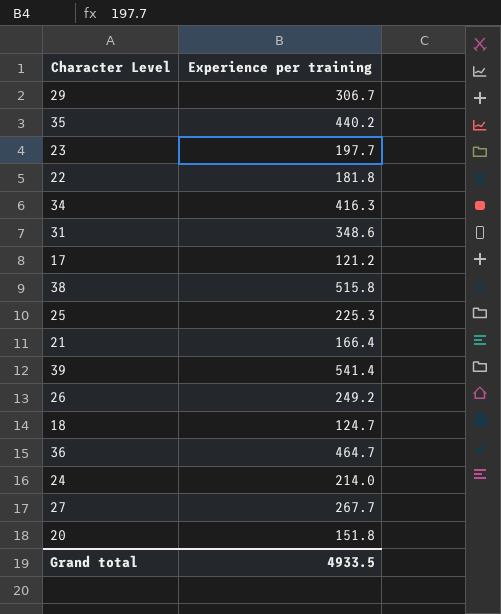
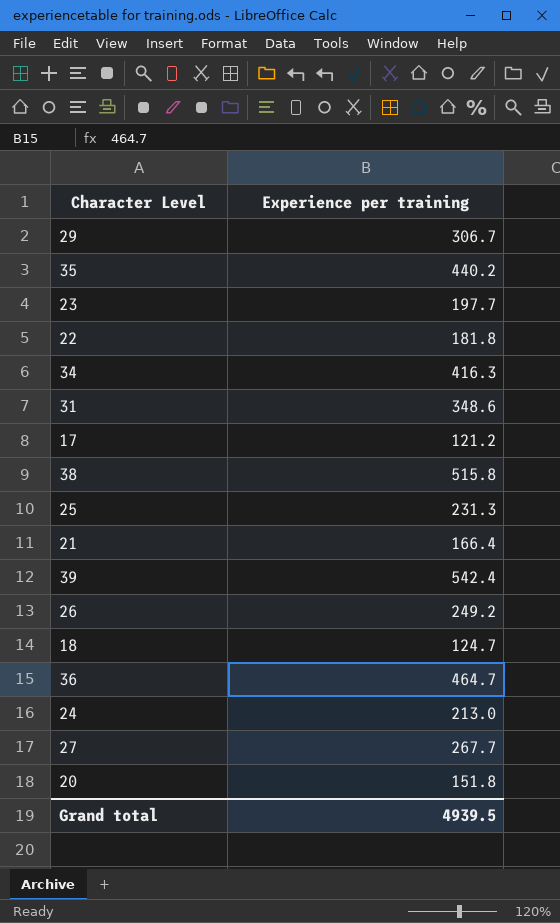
25 | Experience per training: 225.3 -> 231.3
39 | Experience per training: 541.4 -> 542.4
24 | Experience per training: 214.0 -> 213.0
Grand total | Experience per training: 4933.5 -> 4939.5

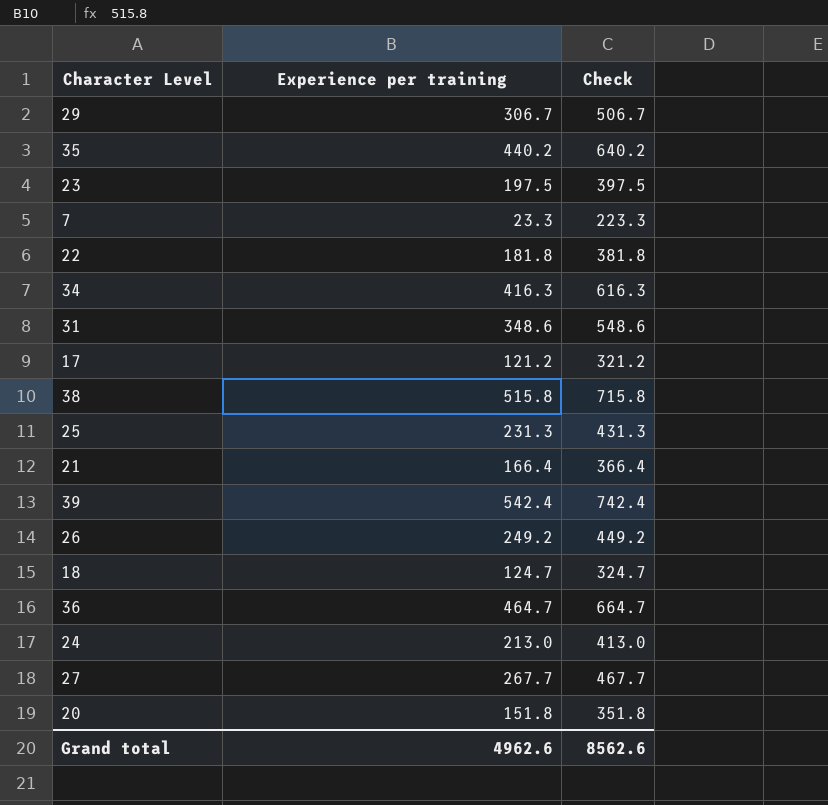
column Check | formula: none -> [Experience per training] + 200
23 | Experience per training: 197.7 -> 197.5
row 7: none -> 23.3 | 223.3
Grand total | Experience per training: 4939.5 -> 4962.6

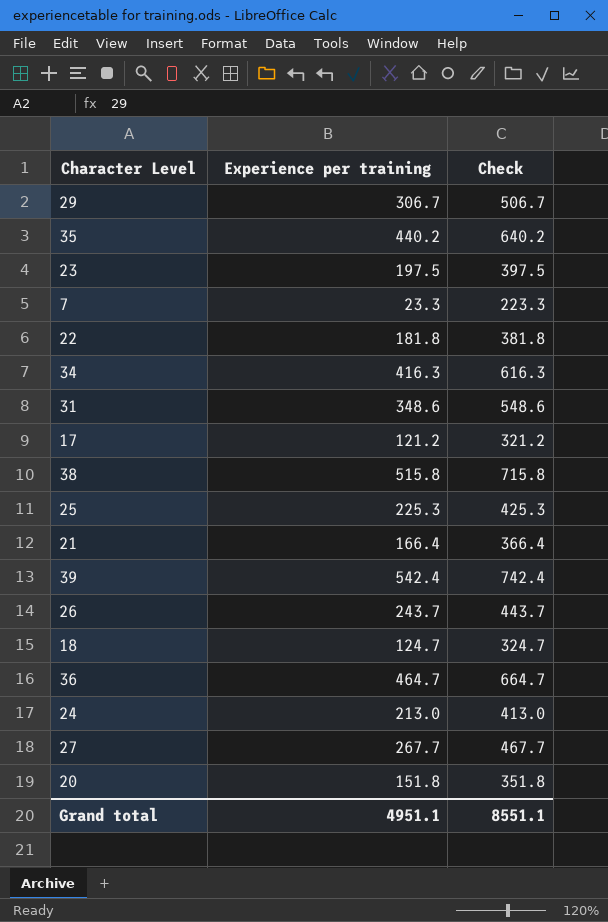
25 | Experience per training: 231.3 -> 225.3
25 | Check: 431.3 -> 425.3
26 | Experience per training: 249.2 -> 243.7
26 | Check: 449.2 -> 443.7
Grand total | Experience per training: 4962.6 -> 4951.1
Grand total | Check: 8562.6 -> 8551.1

